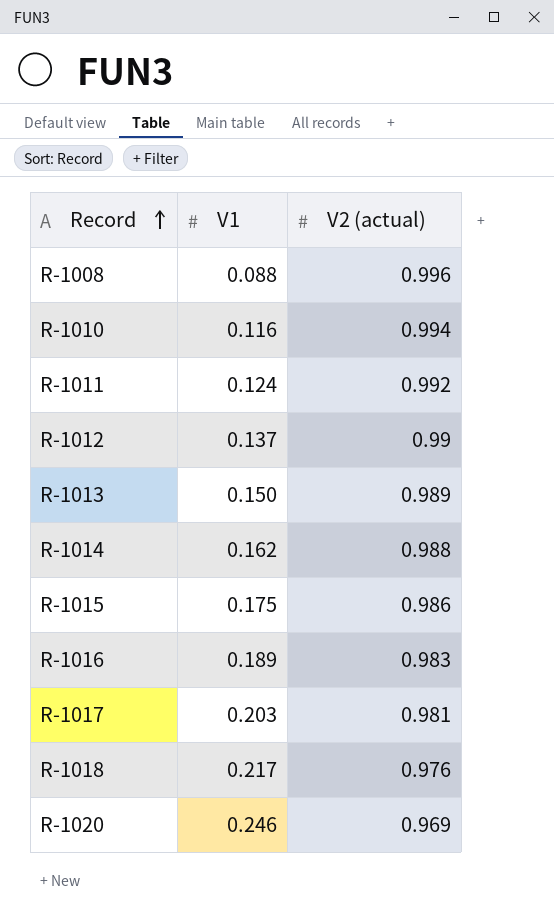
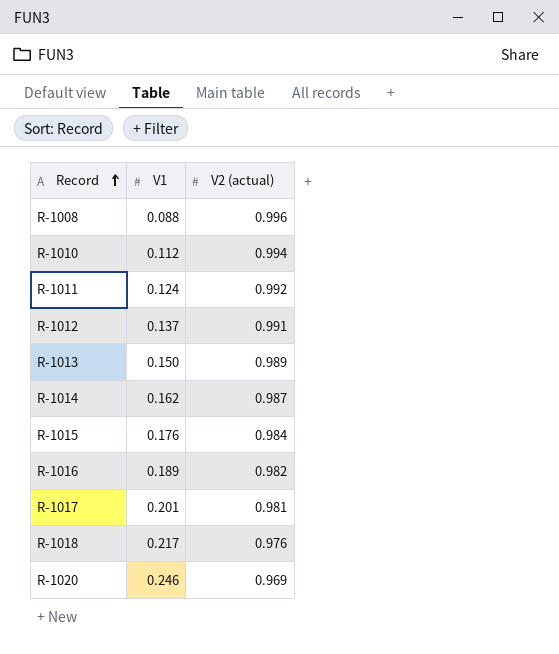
R-1010 | V1: 0.116 -> 0.112
R-1012 | V2 (actual): 0.99 -> 0.991
R-1014 | V2 (actual): 0.988 -> 0.987
R-1015 | V1: 0.175 -> 0.176
R-1015 | V2 (actual): 0.986 -> 0.984
R-1016 | V2 (actual): 0.983 -> 0.982
R-1017 | V1: 0.203 -> 0.201

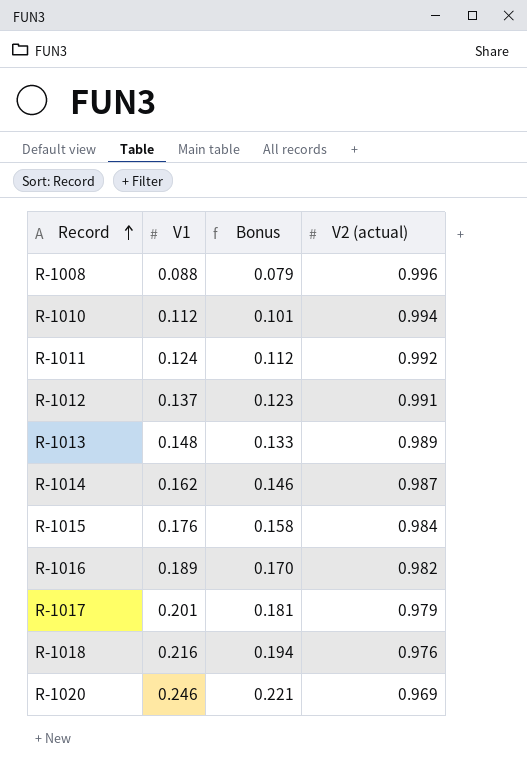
column Bonus | formula: none -> [V1] * 0.9
R-1013 | V1: 0.150 -> 0.148
R-1017 | V2 (actual): 0.981 -> 0.979
R-1018 | V1: 0.217 -> 0.216

